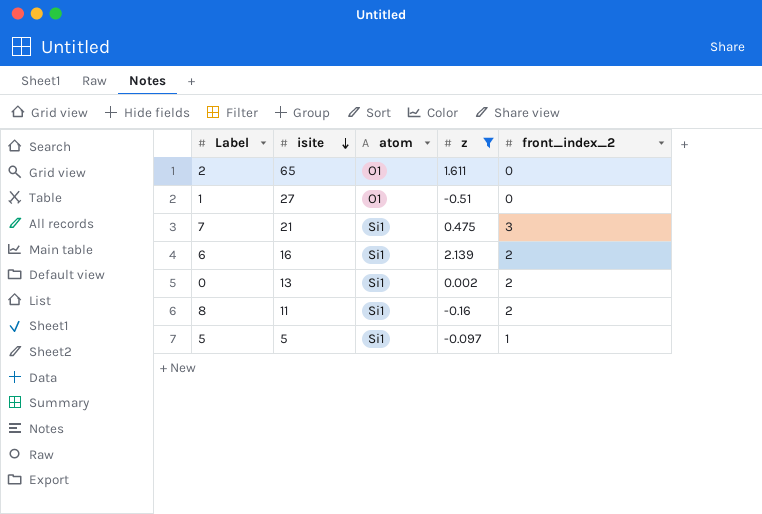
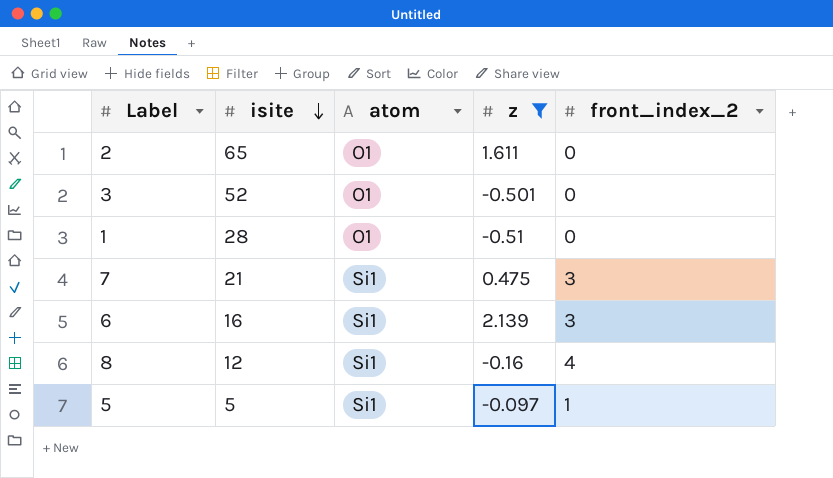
row 0: 13 | Si1 | 0.002 | 2 -> none
row 3: none -> 52 | O1 | -0.501 | 0
1 | isite: 27 -> 28
6 | front_index_2: 2 -> 3
8 | isite: 11 -> 12
8 | front_index_2: 2 -> 4

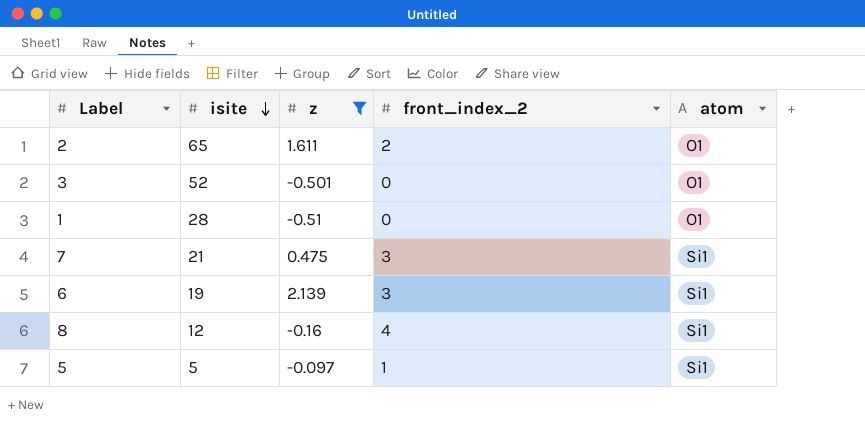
column atom | position: 3 -> 5
2 | front_index_2: 0 -> 2
6 | isite: 16 -> 19

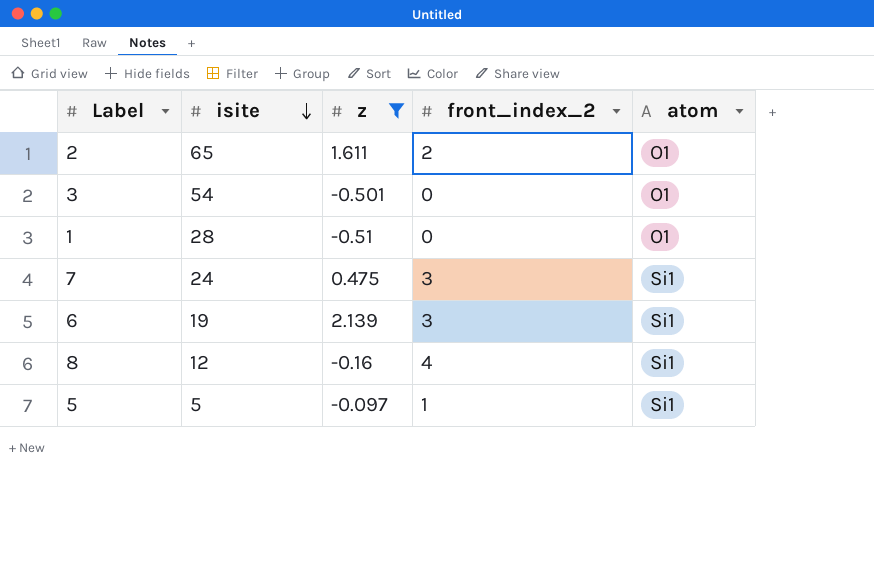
3 | isite: 52 -> 54
7 | isite: 21 -> 24

